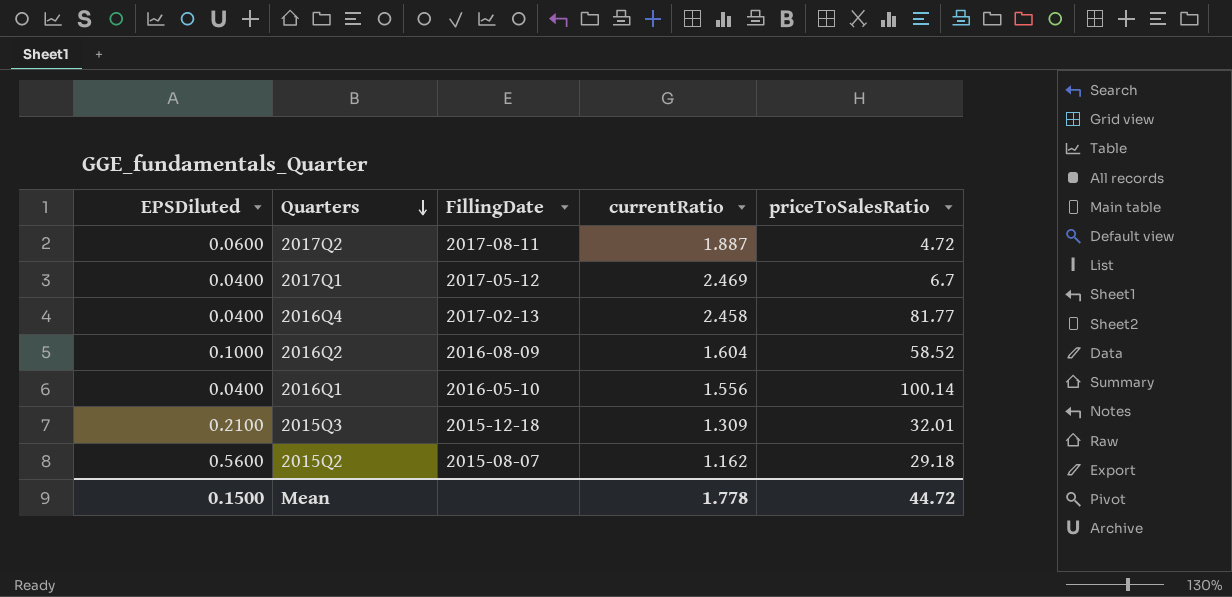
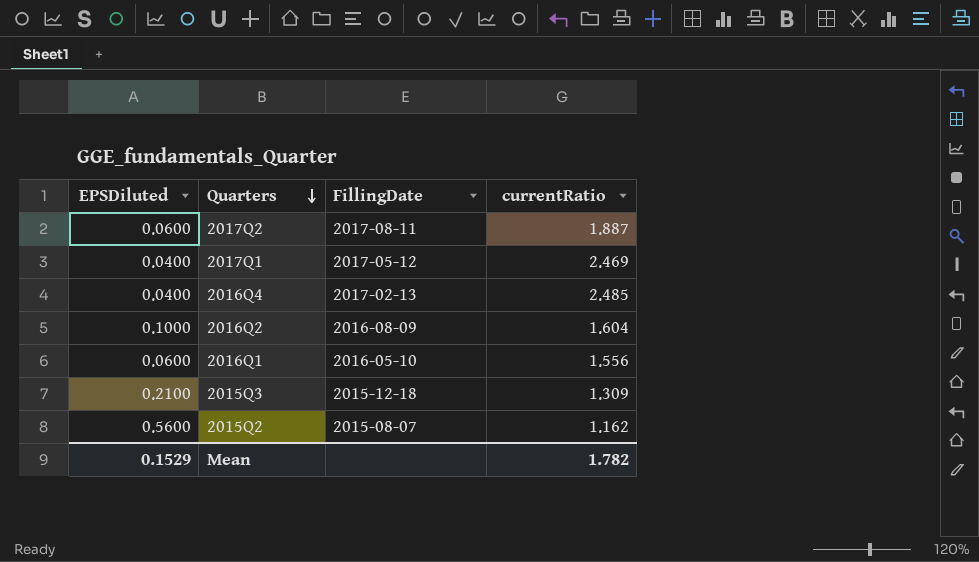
column priceToSalesRatio | position: 5 -> none
2016Q4 | currentRatio: 2.458 -> 2.485
2016Q1 | EPSDiluted: 0.0400 -> 0.0600
Mean | EPSDiluted: 0.1500 -> 0.1529
Mean | currentRatio: 1.778 -> 1.782

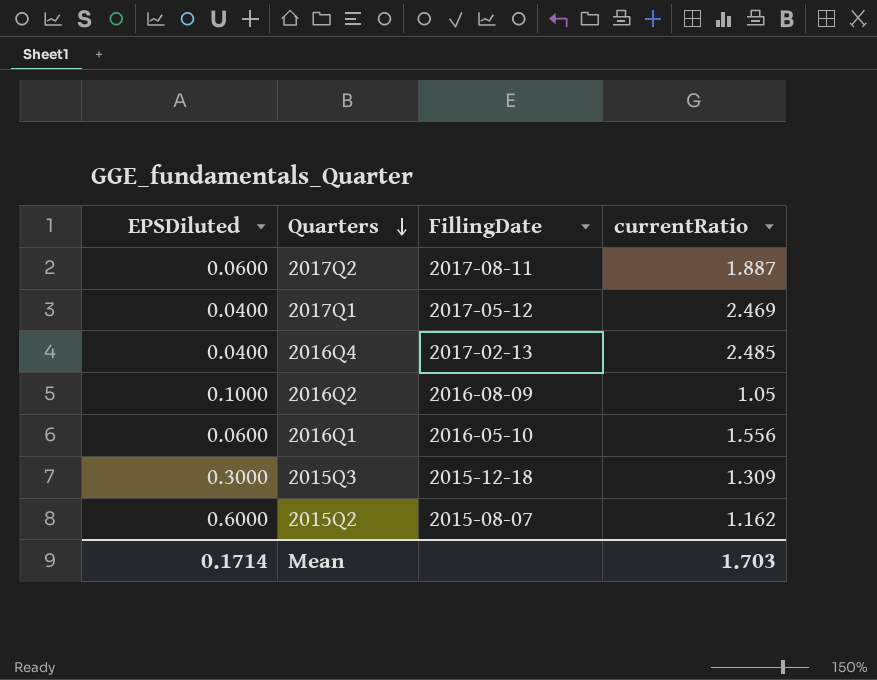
2016Q2 | currentRatio: 1.604 -> 1.05
2015Q3 | EPSDiluted: 0.2100 -> 0.3000
2015Q2 | EPSDiluted: 0.5600 -> 0.6000
Mean | EPSDiluted: 0.1529 -> 0.1714
Mean | currentRatio: 1.782 -> 1.703

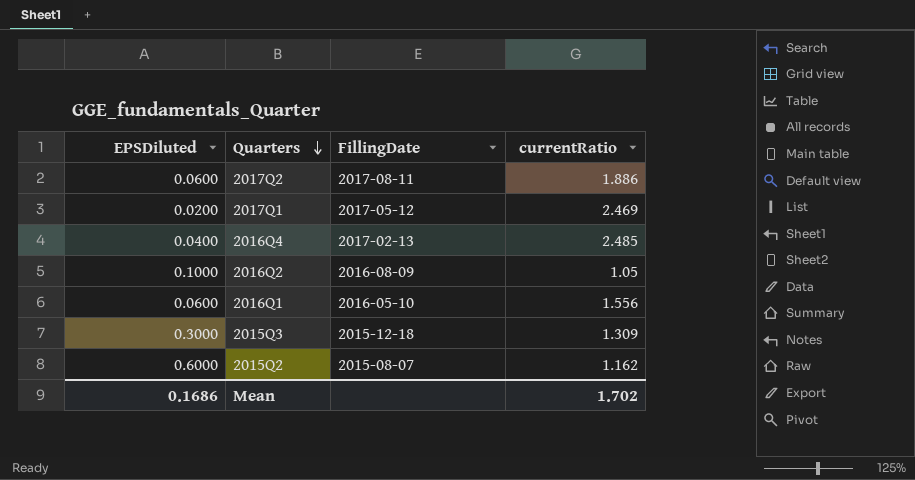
2017Q2 | currentRatio: 1.887 -> 1.886
2017Q1 | EPSDiluted: 0.0400 -> 0.0200
Mean | EPSDiluted: 0.1714 -> 0.1686
Mean | currentRatio: 1.703 -> 1.702

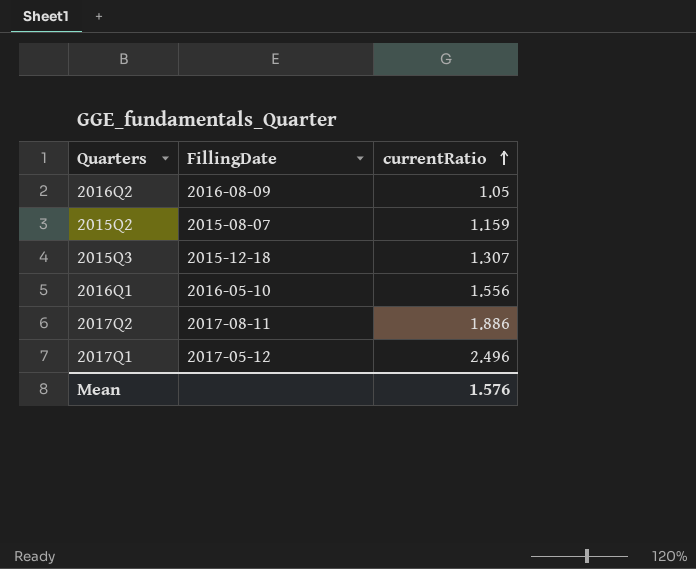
row order: Quarters descending -> currentRatio ascending
column EPSDiluted | position: 1 -> none
row 2016Q4: 0.0400 | 2017-02-13 | 2.485 -> none
2015Q2 | currentRatio: 1.162 -> 1.159
2015Q3 | currentRatio: 1.309 -> 1.307
2017Q1 | currentRatio: 2.469 -> 2.496
Mean | currentRatio: 1.702 -> 1.576

